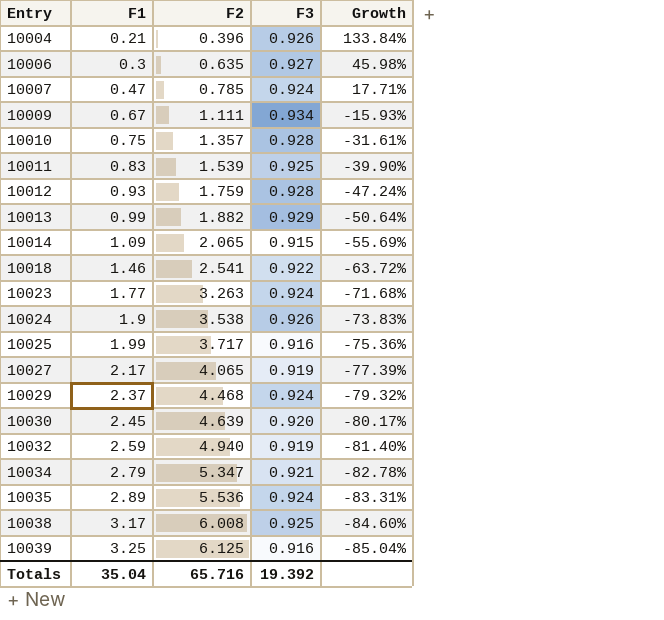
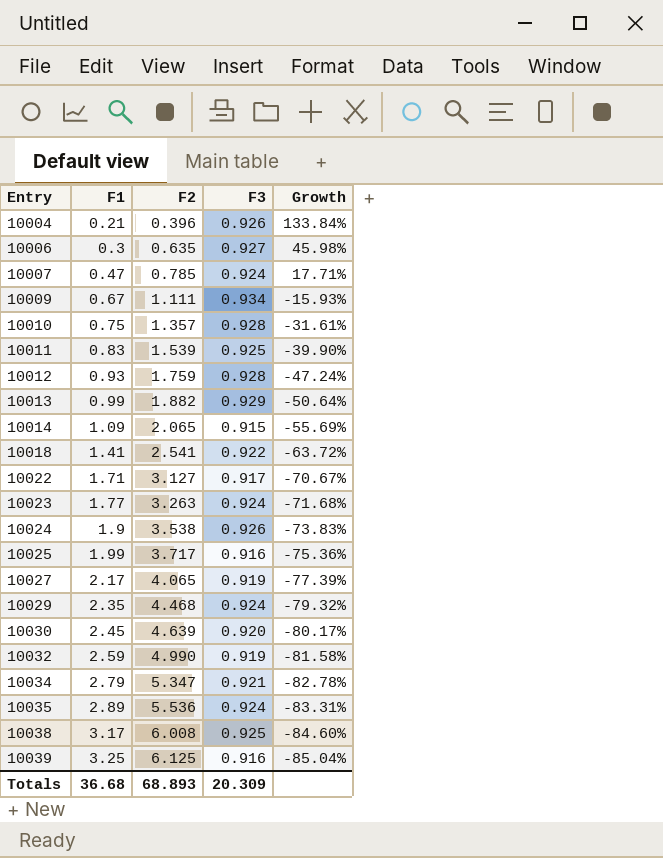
10018 | F1: 1.46 -> 1.41
row 10022: none -> 1.71 | 3.127 | 0.917 | -70.67%
10029 | F1: 2.37 -> 2.35
10032 | F2: 4.940 -> 4.990
10032 | Growth: -81.40% -> -81.58%
Totals | F1: 35.04 -> 36.68
Totals | F2: 65.716 -> 68.893
Totals | F3: 19.392 -> 20.309

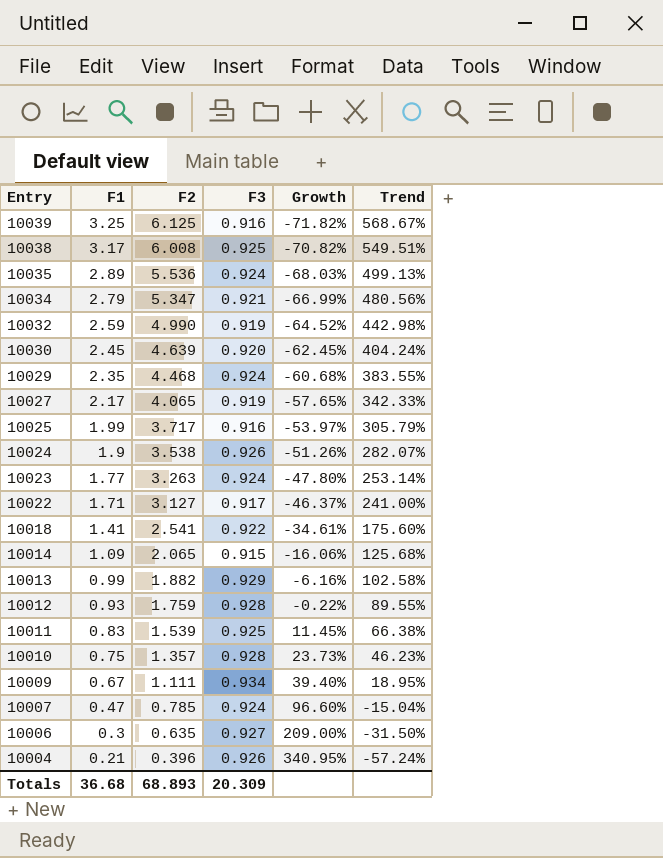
row order: Entry ascending -> Entry descending
column Growth | formula: ([F3] - [F2]) / [F2] -> ([F3] - [F1]) / [F1]
column Trend | formula: none -> ([F2] - [F3]) / [F3]

